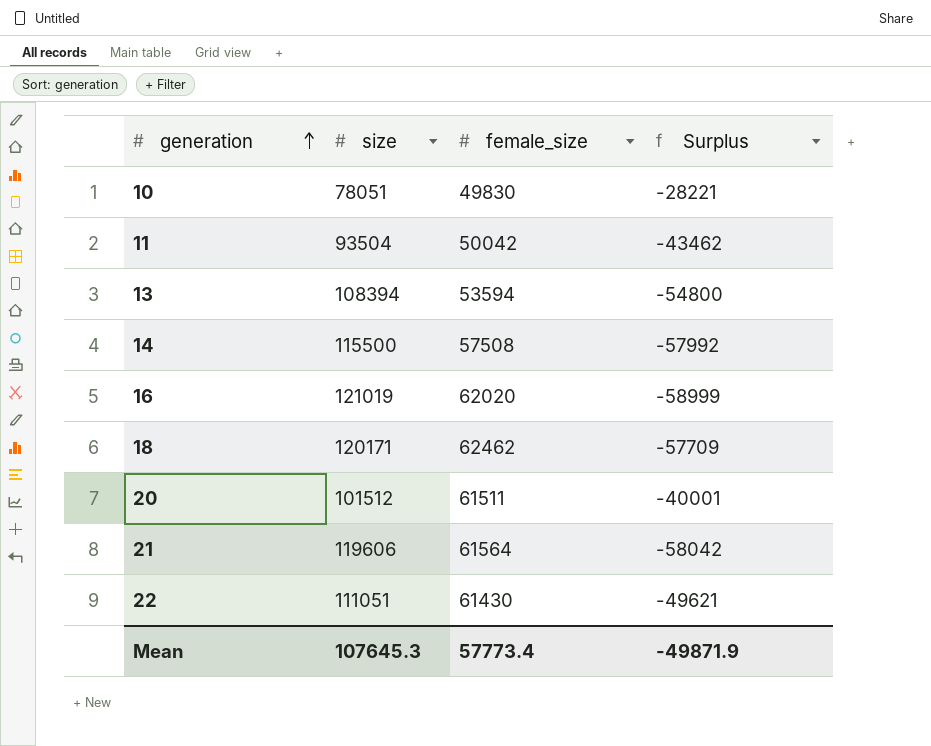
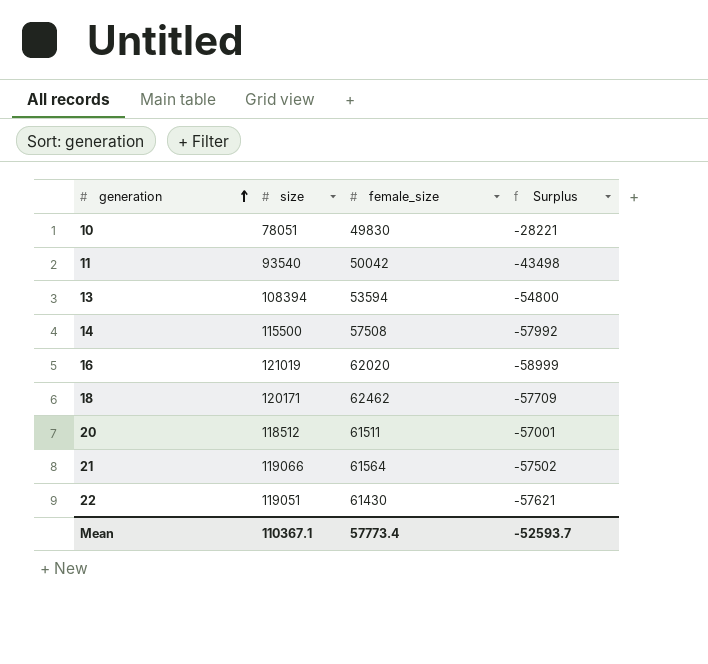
11 | size: 93504 -> 93540
11 | Surplus: -43462 -> -43498
20 | size: 101512 -> 118512
20 | Surplus: -40001 -> -57001
21 | size: 119606 -> 119066
21 | Surplus: -58042 -> -57502
22 | size: 111051 -> 119051
22 | Surplus: -49621 -> -57621
Mean | size: 107645.3 -> 110367.1
Mean | Surplus: -49871.9 -> -52593.7

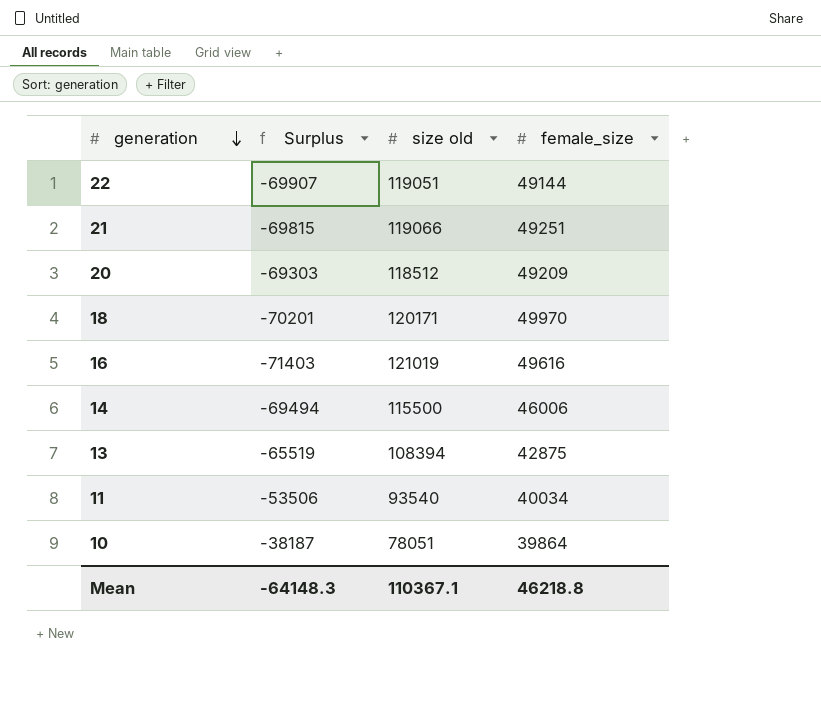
row order: generation ascending -> generation descending
column Surplus | position: 4 -> 2
column name: size -> size old
22 | Surplus: -57621 -> -69907
22 | female_size: 61430 -> 49144
21 | Surplus: -57502 -> -69815
21 | female_size: 61564 -> 49251
20 | Surplus: -57001 -> -69303
20 | female_size: 61511 -> 49209
18 | Surplus: -57709 -> -70201
18 | female_size: 62462 -> 49970
16 | Surplus: -58999 -> -71403
16 | female_size: 62020 -> 49616
14 | Surplus: -57992 -> -69494
14 | female_size: 57508 -> 46006
13 | Surplus: -54800 -> -65519
13 | female_size: 53594 -> 42875
11 | Surplus: -43498 -> -53506
11 | female_size: 50042 -> 40034
10 | Surplus: -28221 -> -38187
10 | female_size: 49830 -> 39864
Mean | Surplus: -52593.7 -> -64148.3
Mean | female_size: 57773.4 -> 46218.8

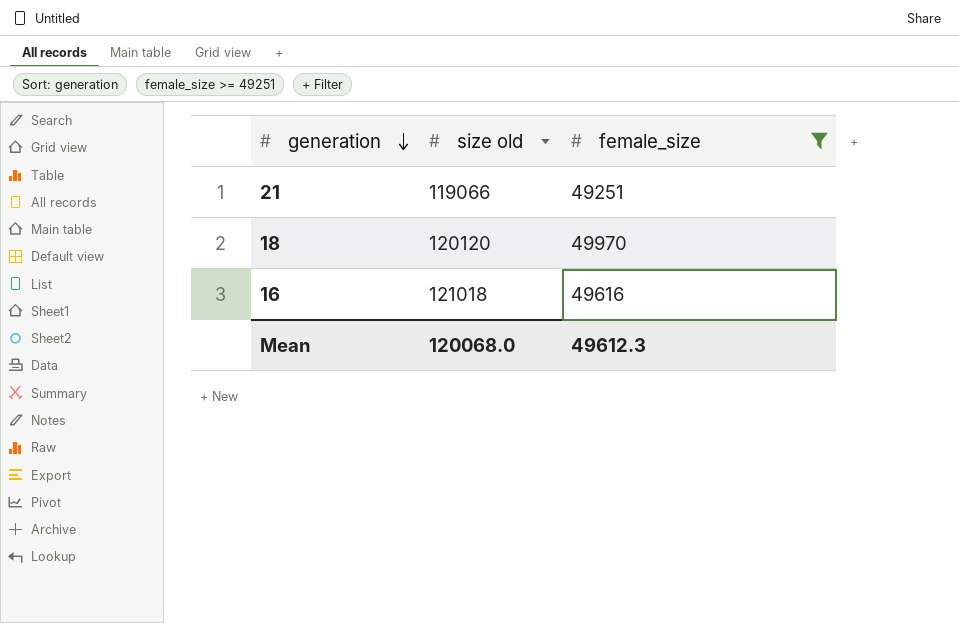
filter: none -> female_size >= 49251
column Surplus | formula: [female_size] - [size old] -> none
18 | size old: 120171 -> 120120
16 | size old: 121019 -> 121018
Mean | size old: 110367.1 -> 120068.0
Mean | female_size: 46218.8 -> 49612.3

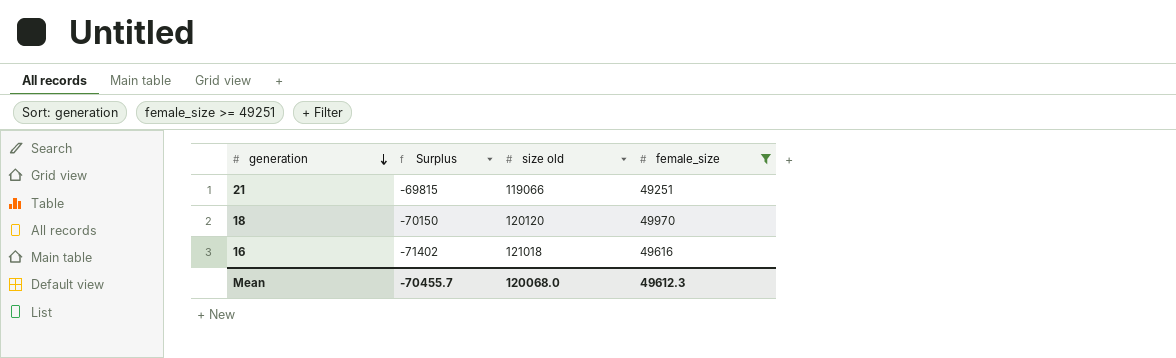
column Surplus | formula: none -> [female_size] - [size old]

